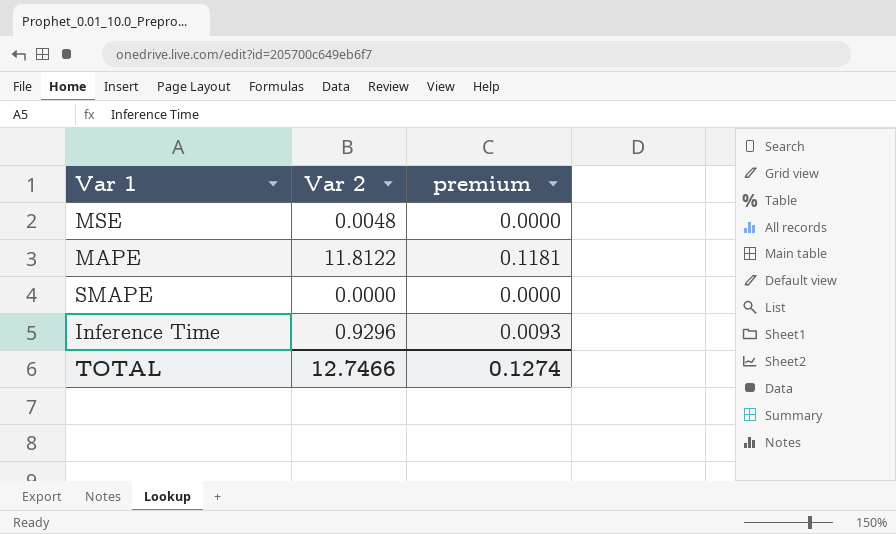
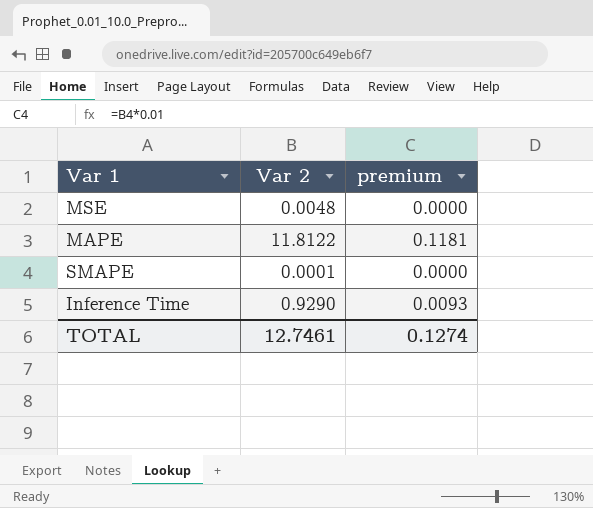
SMAPE | Var 2: 0.0000 -> 0.0001
Inference Time | Var 2: 0.9296 -> 0.9290
TOTAL | Var 2: 12.7466 -> 12.7461

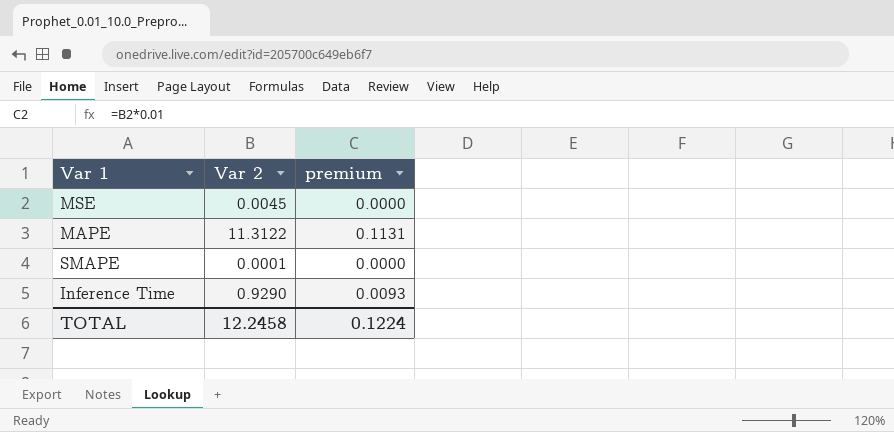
MSE | Var 2: 0.0048 -> 0.0045
MAPE | Var 2: 11.8122 -> 11.3122
MAPE | premium: 0.1181 -> 0.1131
TOTAL | Var 2: 12.7461 -> 12.2458
TOTAL | premium: 0.1274 -> 0.1224

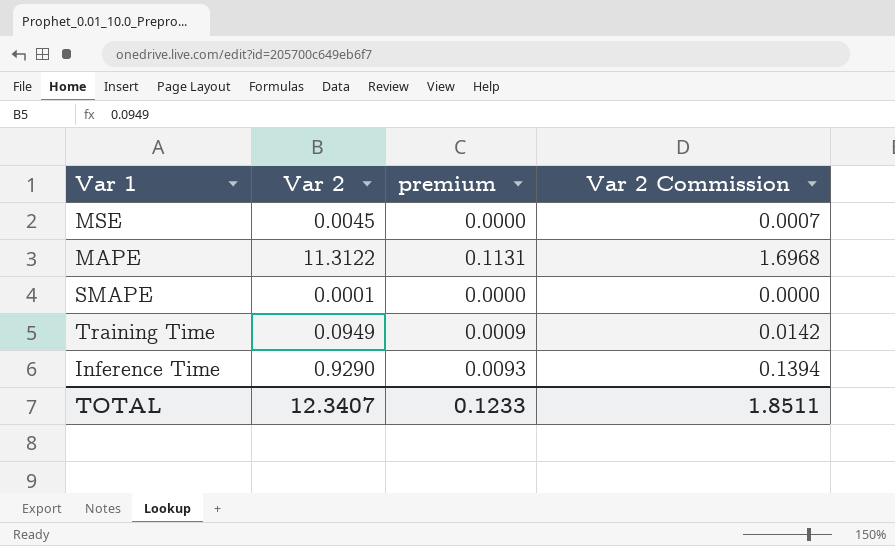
column Var 2 Commission | formula: none -> [Var 2] * 0.15
row Training Time: none -> 0.0949 | 0.0009 | 0.0142
TOTAL | Var 2: 12.2458 -> 12.3407
TOTAL | premium: 0.1224 -> 0.1233

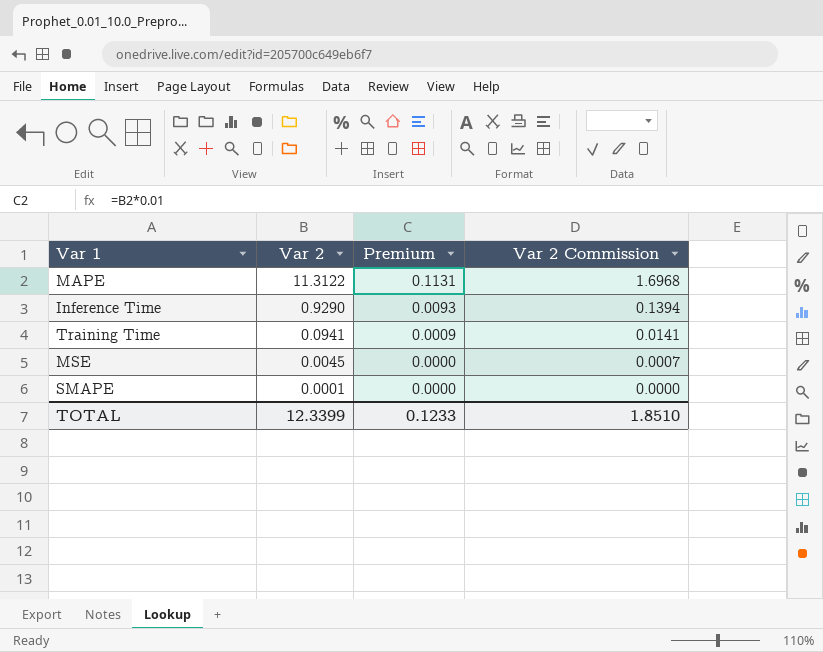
row order: none -> Var 2 descending
column name: premium -> Premium
Training Time | Var 2: 0.0949 -> 0.0941
Training Time | Var 2 Commission: 0.0142 -> 0.0141
TOTAL | Var 2: 12.3407 -> 12.3399
TOTAL | Var 2 Commission: 1.8511 -> 1.8510

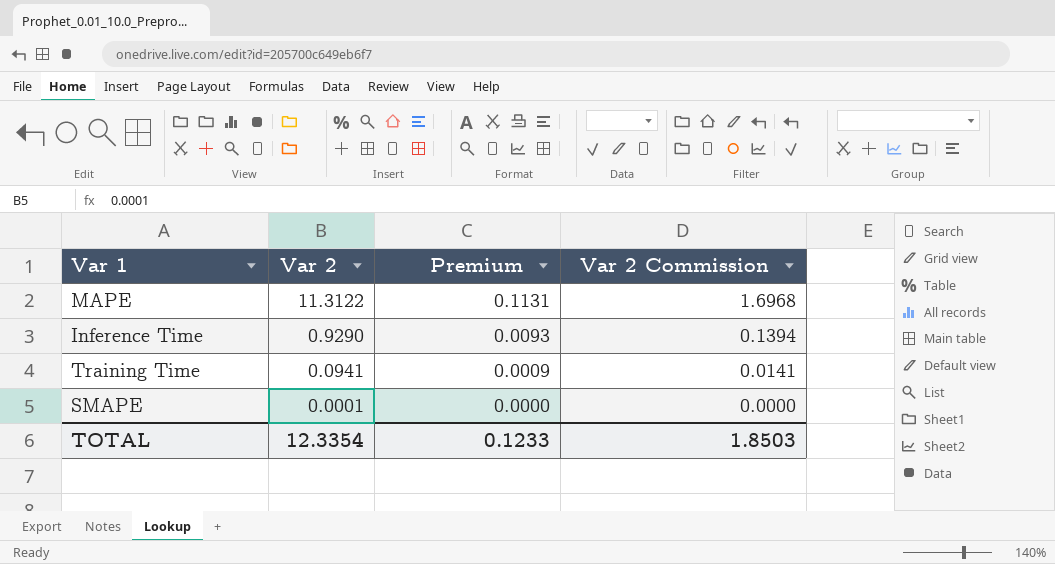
row MSE: 0.0045 | 0.0000 | 0.0007 -> none
TOTAL | Var 2: 12.3399 -> 12.3354
TOTAL | Var 2 Commission: 1.8510 -> 1.8503

